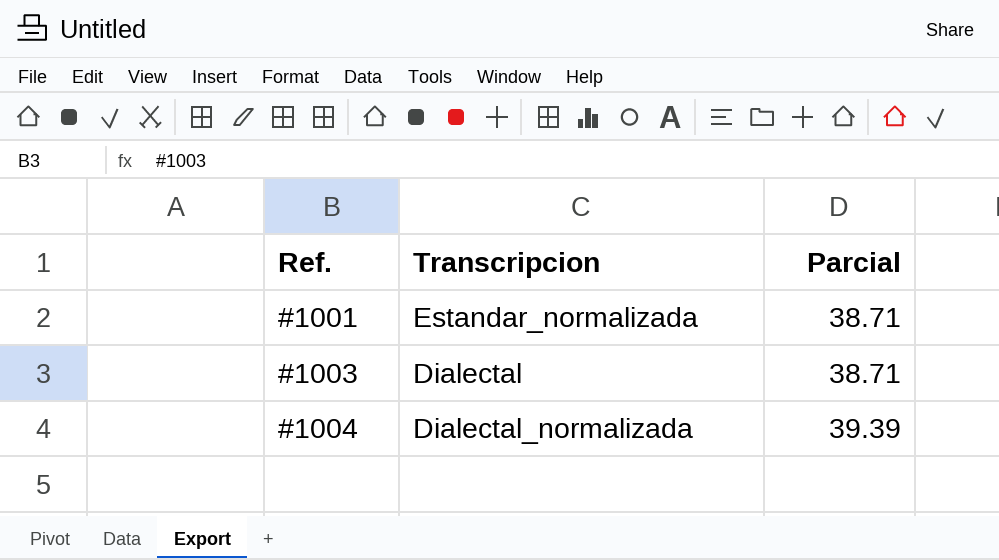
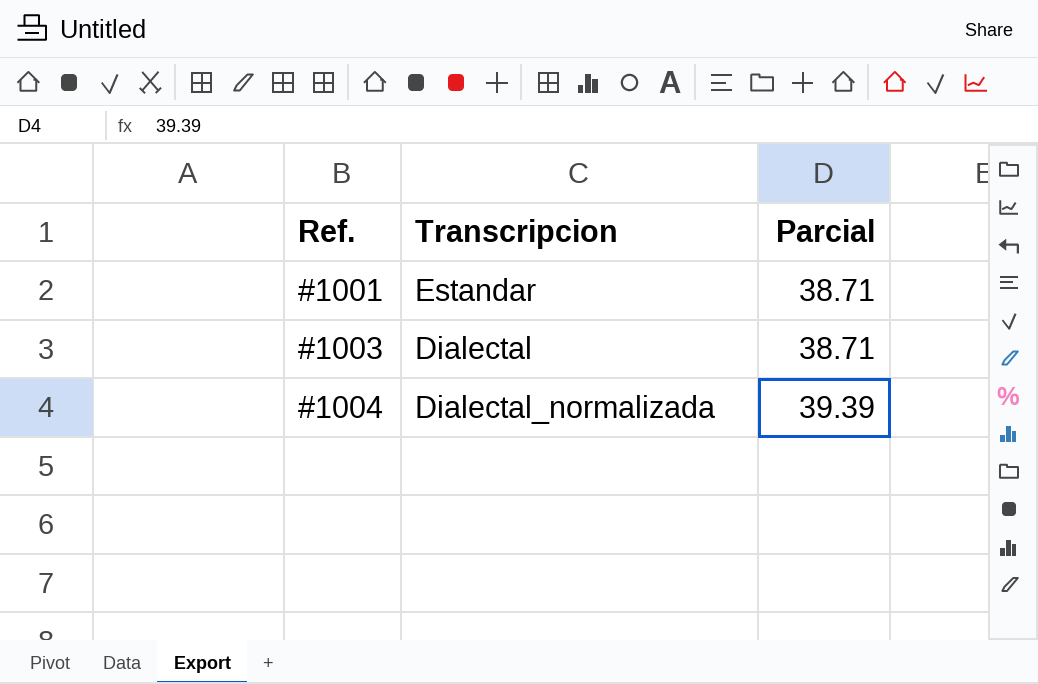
#1001 | Transcripcion: Estandar_normalizada -> Estandar

